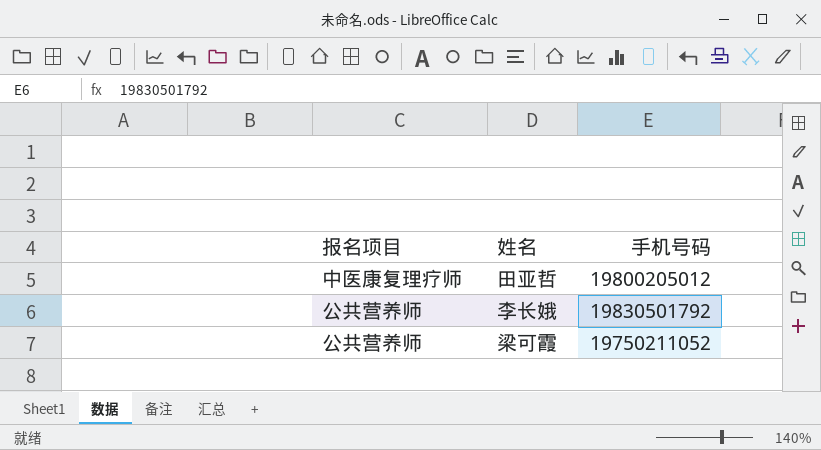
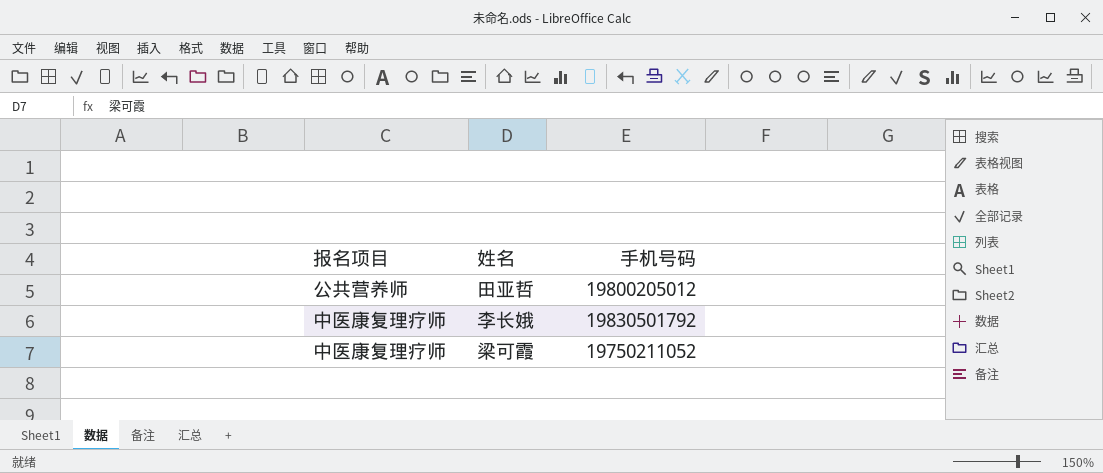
田亚哲 | 报名项目: 中医康复理疗师 -> 公共营养师
李长娥 | 报名项目: 公共营养师 -> 中医康复理疗师
梁可霞 | 报名项目: 公共营养师 -> 中医康复理疗师

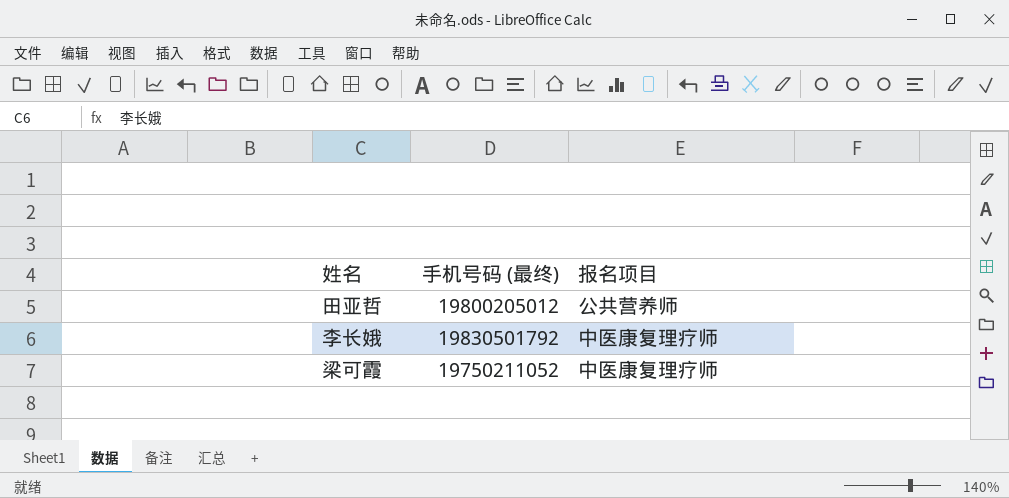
column name: 手机号码 -> 手机号码 (最终)
column 报名项目 | position: 1 -> 3

